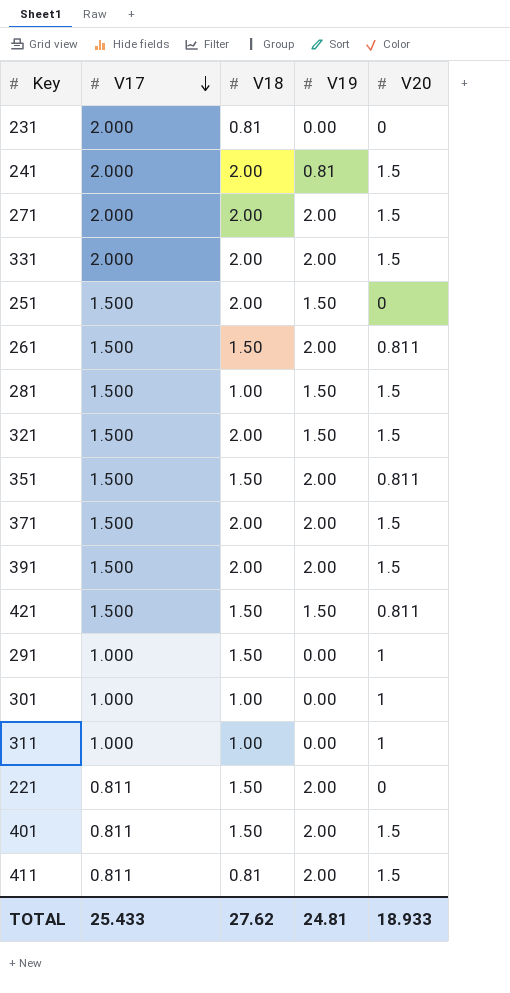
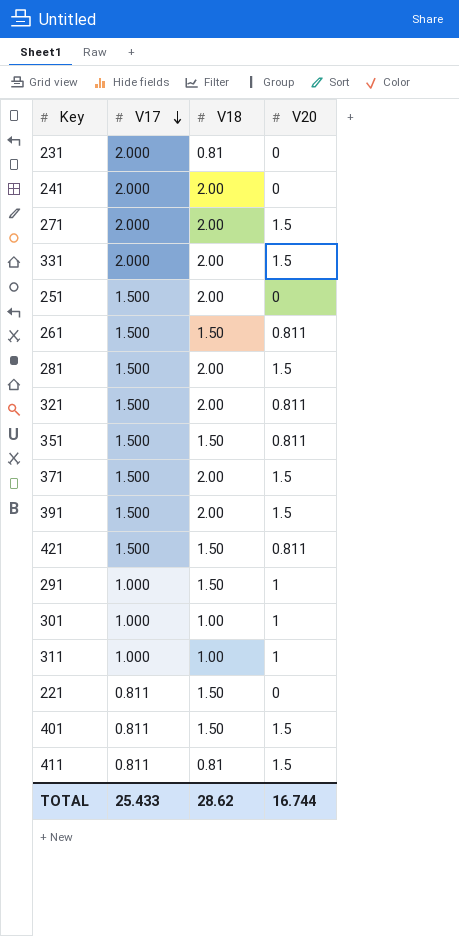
column V19 | position: 4 -> none
241 | V20: 1.5 -> 0
281 | V18: 1.00 -> 2.00
321 | V20: 1.5 -> 0.811
TOTAL | V18: 27.62 -> 28.62
TOTAL | V20: 18.933 -> 16.744

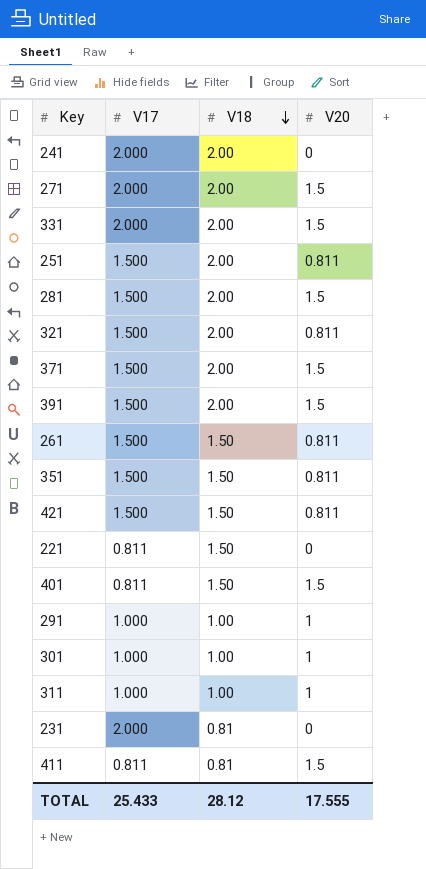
row order: V17 descending -> V18 descending
251 | V20: 0 -> 0.811
291 | V18: 1.50 -> 1.00
TOTAL | V18: 28.62 -> 28.12
TOTAL | V20: 16.744 -> 17.555

